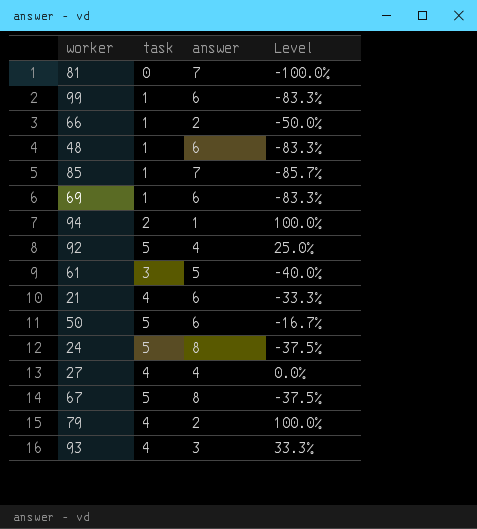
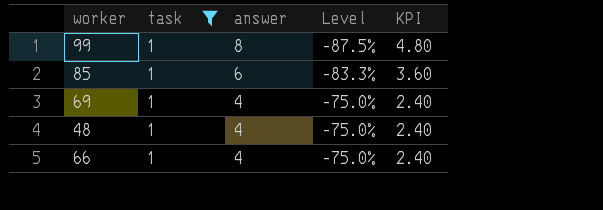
filter: none -> task = 1
row order: none -> answer descending
column KPI | formula: none -> [answer] * 0.6
99 | answer: 6 -> 8
99 | Level: -83.3% -> -87.5%
85 | answer: 7 -> 6
85 | Level: -85.7% -> -83.3%
69 | answer: 6 -> 4
69 | Level: -83.3% -> -75.0%
48 | answer: 6 -> 4
48 | Level: -83.3% -> -75.0%
66 | answer: 2 -> 4
66 | Level: -50.0% -> -75.0%

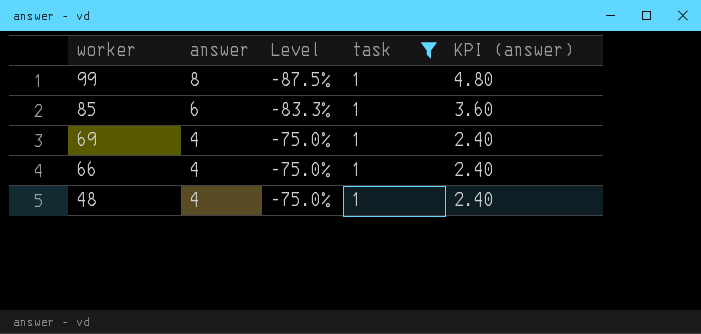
row order: answer descending -> worker descending
column task | position: 2 -> 4
column name: KPI -> KPI (answer)

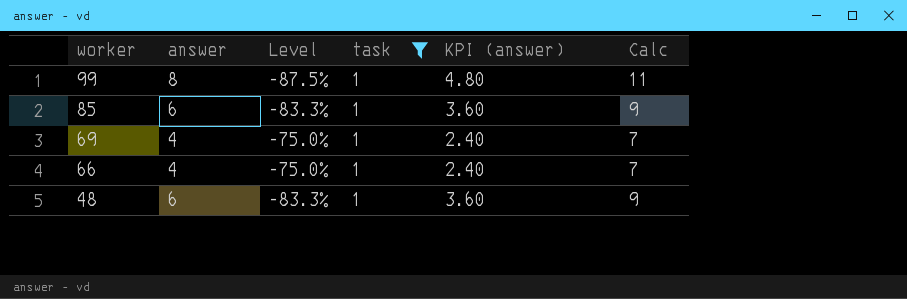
column Calc | formula: none -> [answer] + 3
48 | answer: 4 -> 6
48 | Level: -75.0% -> -83.3%
48 | KPI (answer): 2.40 -> 3.60

